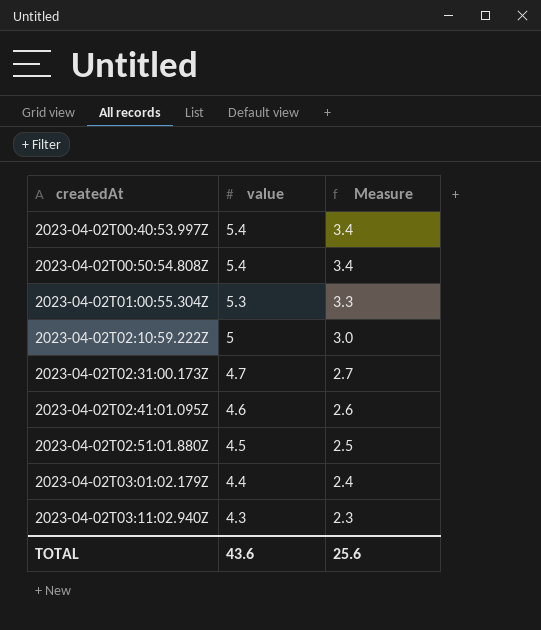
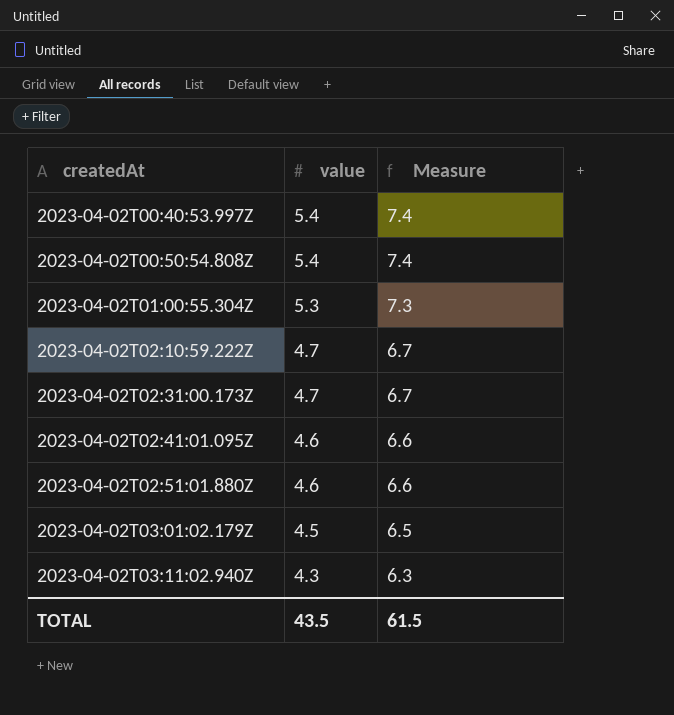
column Measure | formula: [value] - 2 -> [value] + 2
2023-04-02T02:10:59.222Z | value: 5 -> 4.7
2023-04-02T02:51:01.880Z | value: 4.5 -> 4.6
2023-04-02T03:01:02.179Z | value: 4.4 -> 4.5
TOTAL | value: 43.6 -> 43.5
TOTAL | Measure: 25.6 -> 61.5

